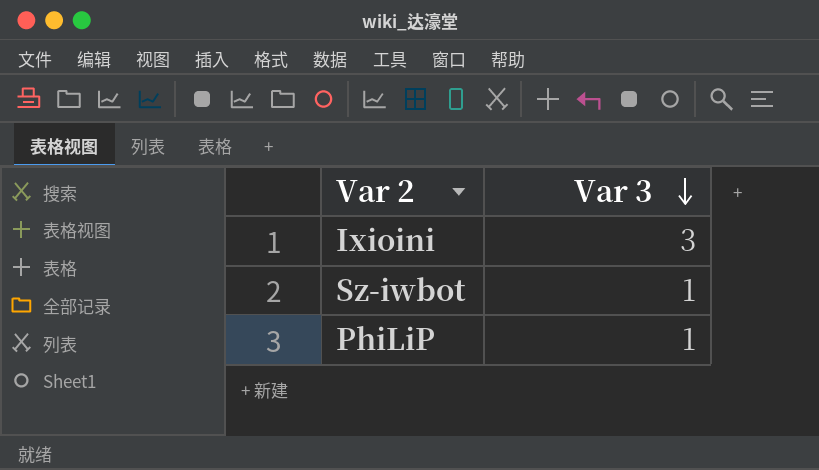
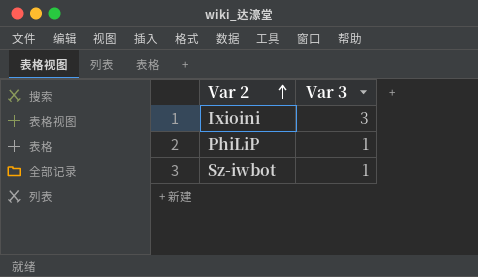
row order: Var 3 descending -> Var 2 ascending

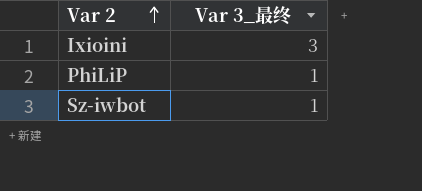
column name: Var 3 -> Var 3_最终

